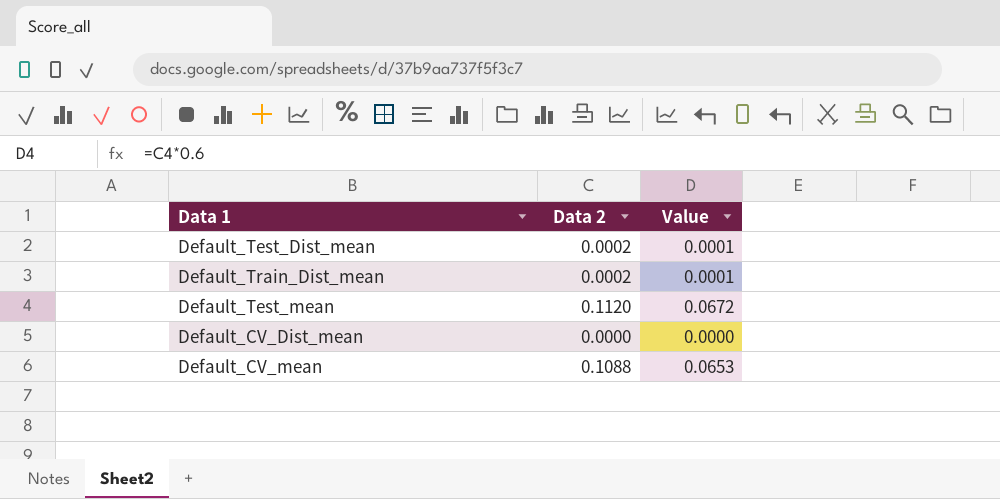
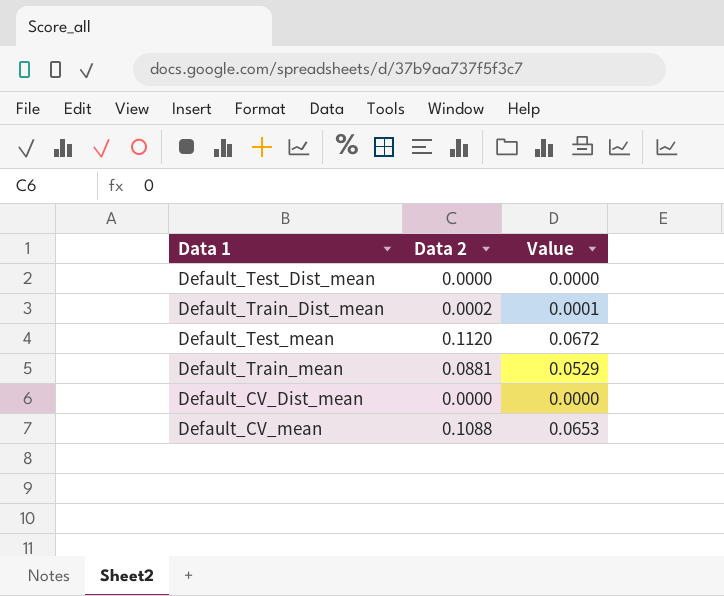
Default_Test_Dist_mean | Data 2: 0.0002 -> 0.0000
Default_Test_Dist_mean | Value: 0.0001 -> 0.0000
row Default_Train_mean: none -> 0.0881 | 0.0529

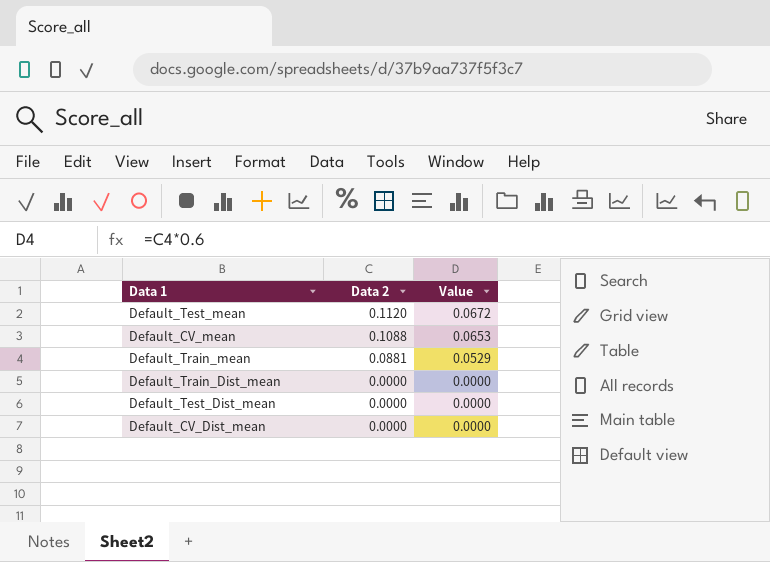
row order: none -> Data 2 descending
Default_Train_Dist_mean | Data 2: 0.0002 -> 0.0000
Default_Train_Dist_mean | Value: 0.0001 -> 0.0000

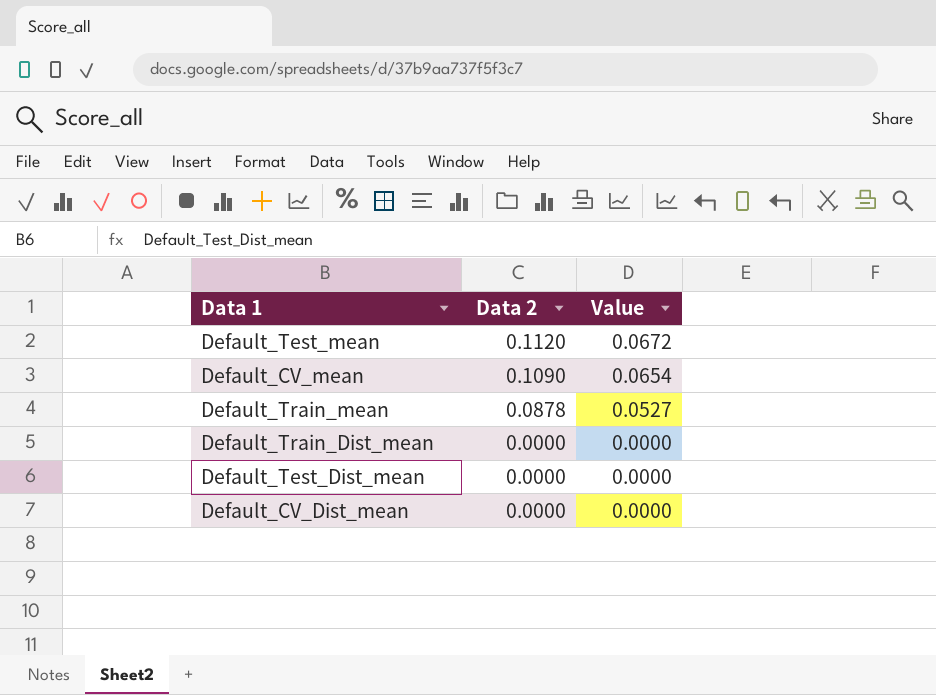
Default_CV_mean | Data 2: 0.1088 -> 0.1090
Default_CV_mean | Value: 0.0653 -> 0.0654
Default_Train_mean | Data 2: 0.0881 -> 0.0878
Default_Train_mean | Value: 0.0529 -> 0.0527

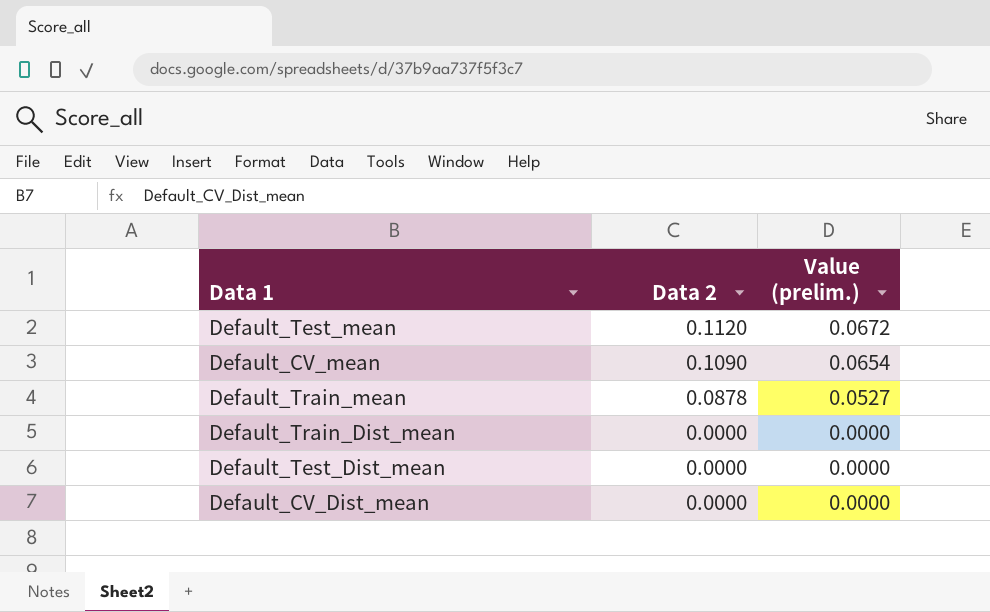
column name: Value -> Value (prelim.)

